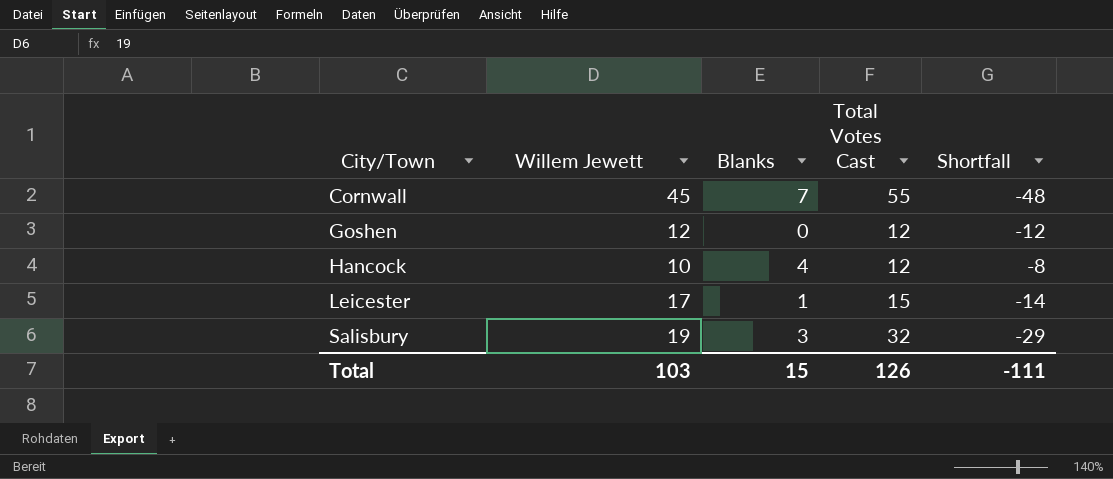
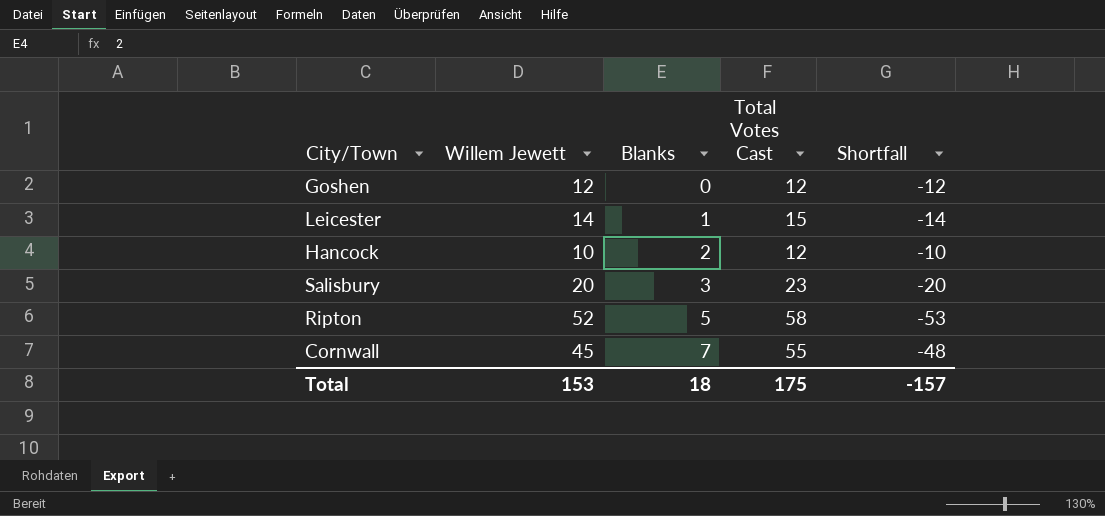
row order: City/Town ascending -> Blanks ascending
Leicester | Willem Jewett: 17 -> 14
Hancock | Blanks: 4 -> 2
Hancock | Shortfall: -8 -> -10
Salisbury | Willem Jewett: 19 -> 20
Salisbury | Total Votes Cast: 32 -> 23
Salisbury | Shortfall: -29 -> -20
row Ripton: none -> 52 | 5 | 58 | -53
Total | Willem Jewett: 103 -> 153
Total | Blanks: 15 -> 18
Total | Total Votes Cast: 126 -> 175
Total | Shortfall: -111 -> -157

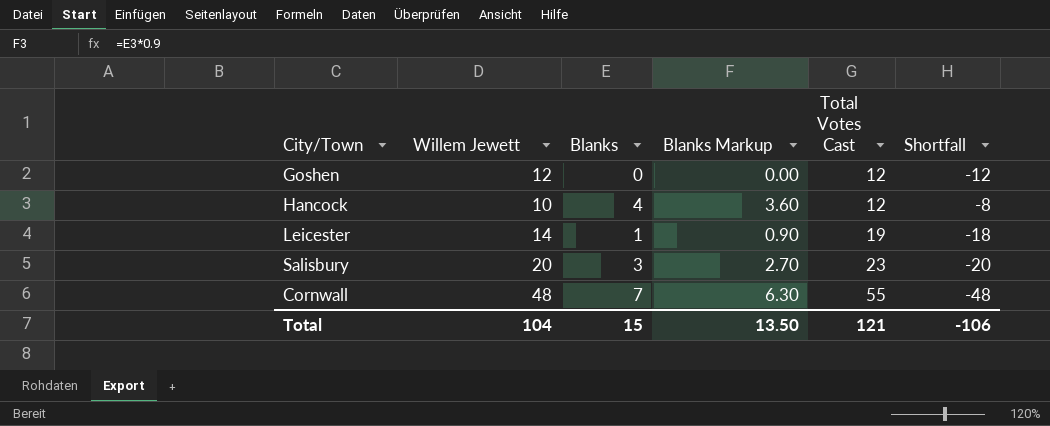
row order: Blanks ascending -> Total Votes Cast ascending
column Blanks Markup | formula: none -> [Blanks] * 0.9
row Ripton: 52 | 5 | 58 | -53 -> none
Hancock | Blanks: 2 -> 4
Hancock | Shortfall: -10 -> -8
Leicester | Total Votes Cast: 15 -> 19
Leicester | Shortfall: -14 -> -18
Cornwall | Willem Jewett: 45 -> 48
Total | Willem Jewett: 153 -> 104
Total | Blanks: 18 -> 15
Total | Total Votes Cast: 175 -> 121
Total | Shortfall: -157 -> -106

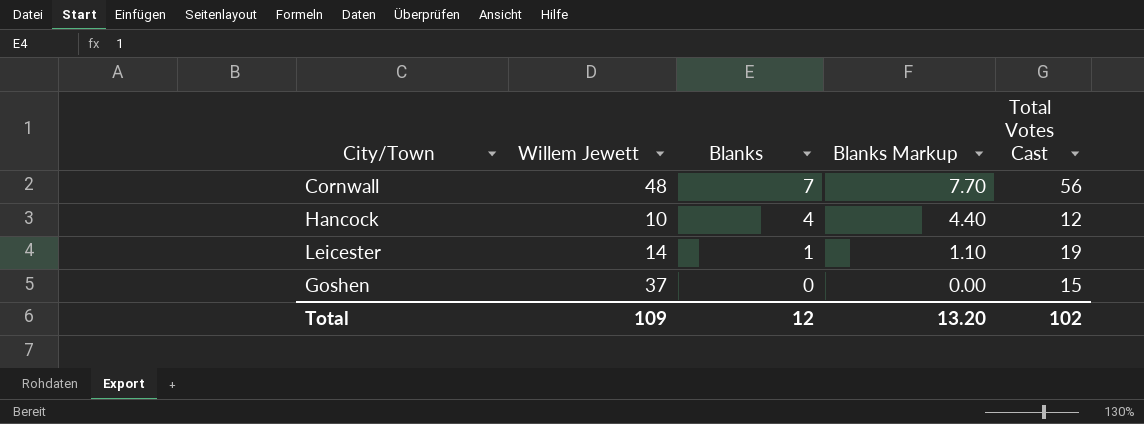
row order: Total Votes Cast ascending -> Blanks descending
column Shortfall | formula: [Blanks] - [Total Votes Cast] -> none
column Blanks Markup | formula: [Blanks] * 0.9 -> [Blanks] * 1.1
row Salisbury: 20 | 3 | 2.70 | 23 | -20 -> none
Cornwall | Total Votes Cast: 55 -> 56
Goshen | Willem Jewett: 12 -> 37
Goshen | Total Votes Cast: 12 -> 15
Total | Willem Jewett: 104 -> 109
Total | Blanks: 15 -> 12
Total | Blanks Markup: 13.50 -> 13.20
Total | Total Votes Cast: 121 -> 102

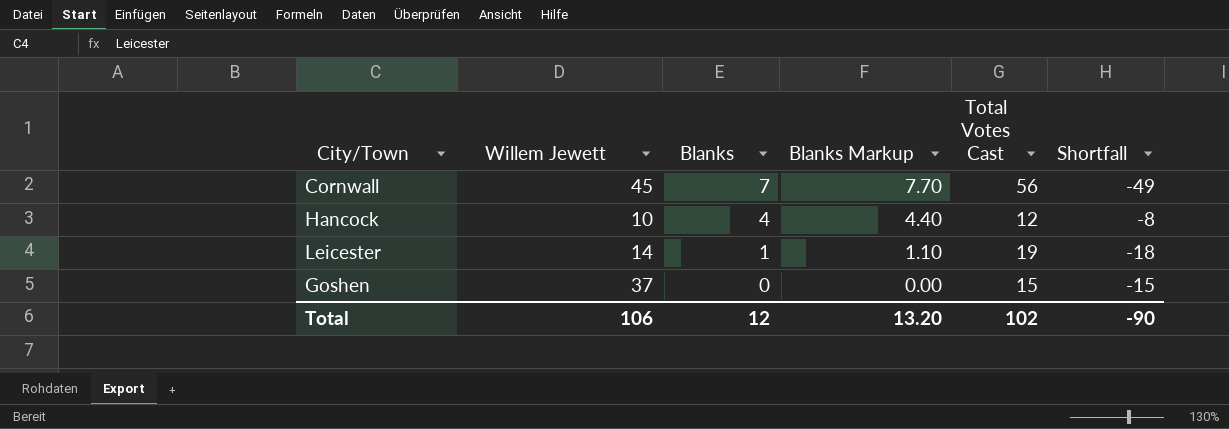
column Shortfall | formula: none -> [Blanks] - [Total Votes Cast]
Cornwall | Willem Jewett: 48 -> 45
Total | Willem Jewett: 109 -> 106

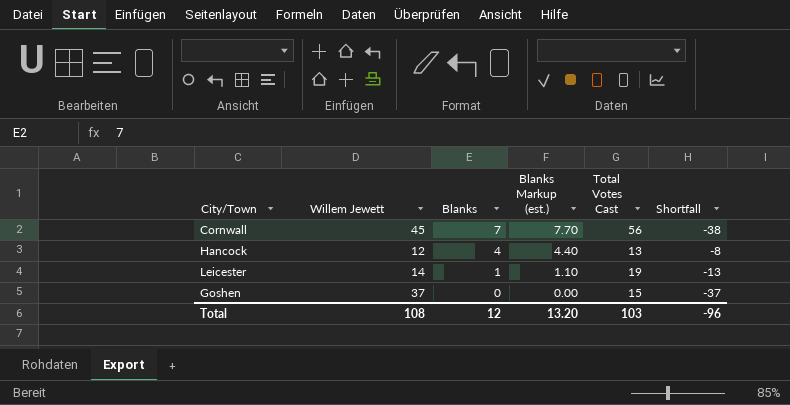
column name: Blanks Markup -> Blanks Markup (est.)
column Shortfall | formula: [Blanks] - [Total Votes Cast] -> [Blanks] - [Willem Jewett]
Hancock | Willem Jewett: 10 -> 12
Hancock | Total Votes Cast: 12 -> 13
Total | Willem Jewett: 106 -> 108
Total | Total Votes Cast: 102 -> 103
Total | Shortfall: -90 -> -96

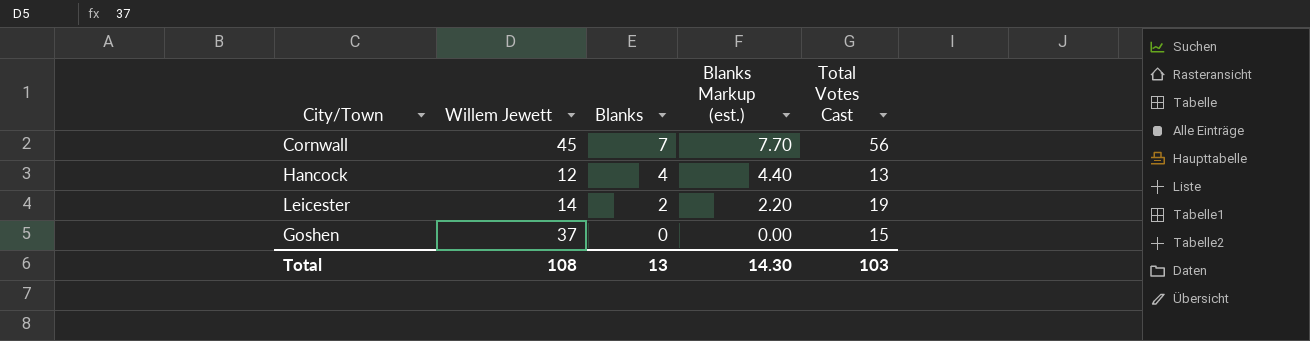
column Shortfall | formula: [Blanks] - [Willem Jewett] -> none
Leicester | Blanks: 1 -> 2
Leicester | Blanks Markup (est.): 1.10 -> 2.20
Total | Blanks: 12 -> 13
Total | Blanks Markup (est.): 13.20 -> 14.30

